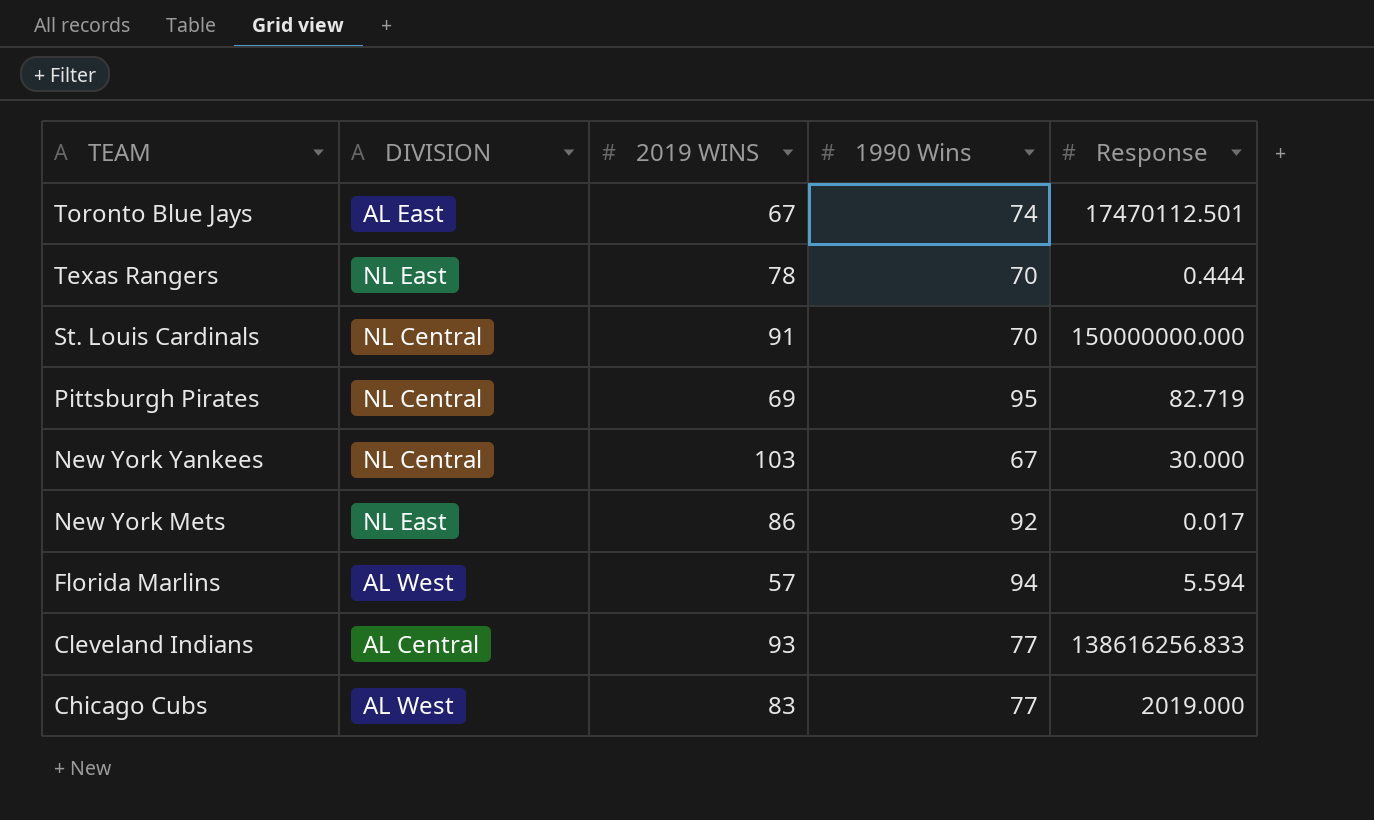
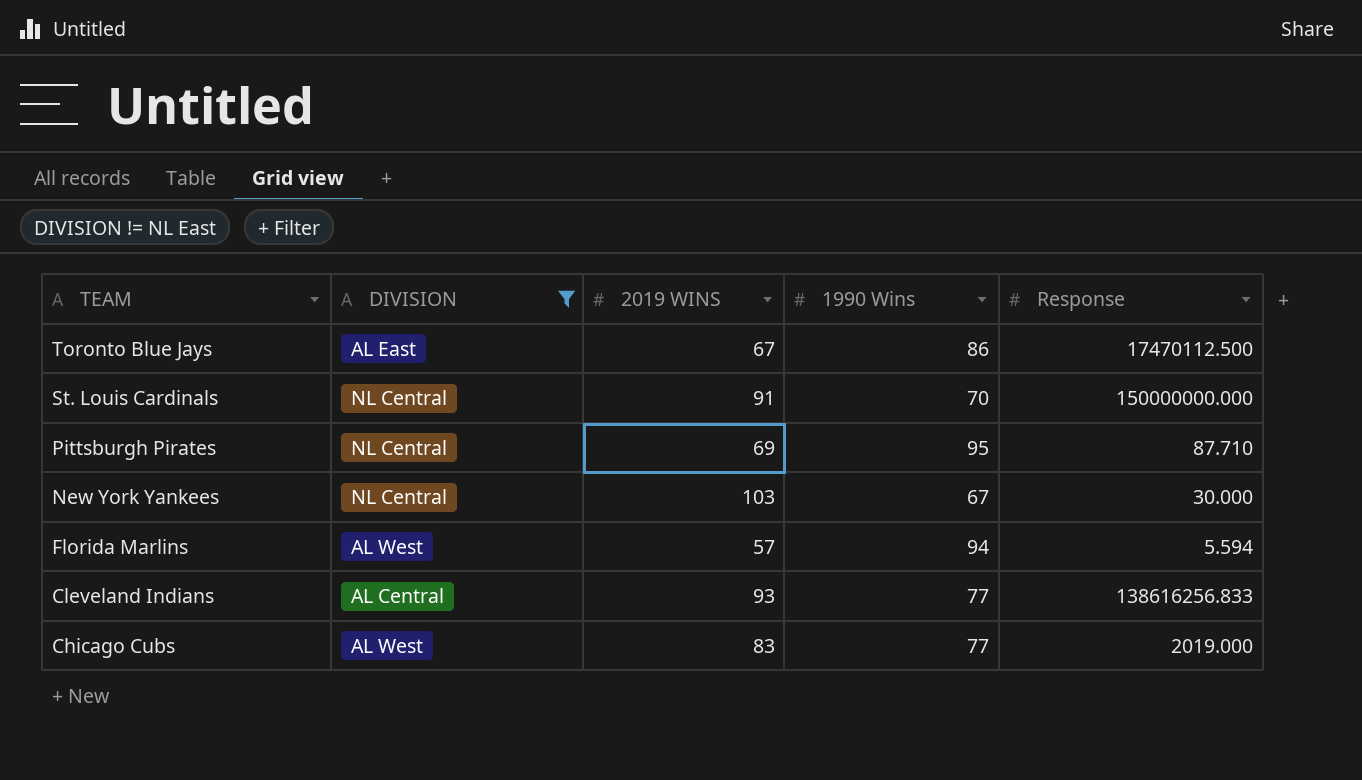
filter: none -> DIVISION != NL East
Toronto Blue Jays | 1990 Wins: 74 -> 86
Toronto Blue Jays | Response: 17470112.501 -> 17470112.500
Pittsburgh Pirates | Response: 82.719 -> 87.710

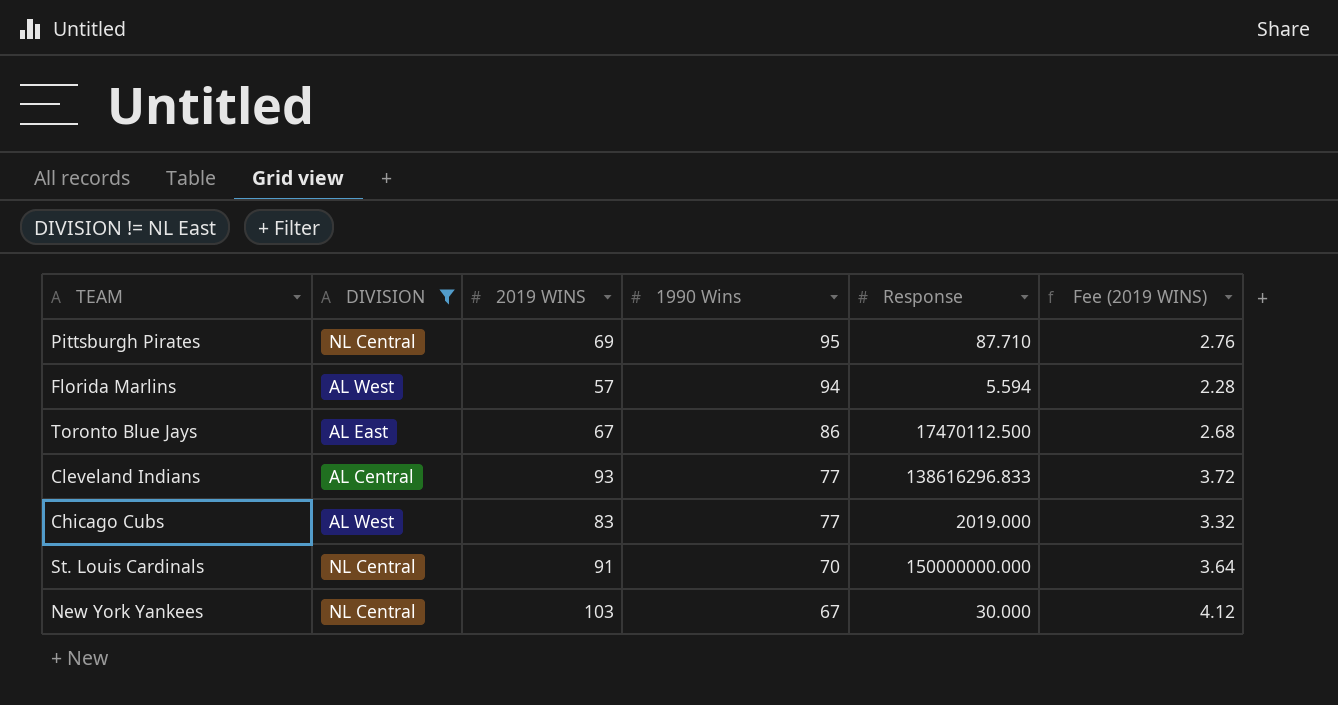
row order: TEAM descending -> 1990 Wins descending
column Fee (2019 WINS) | formula: none -> [2019 WINS] * 0.04
Cleveland Indians | Response: 138616256.833 -> 138616296.833

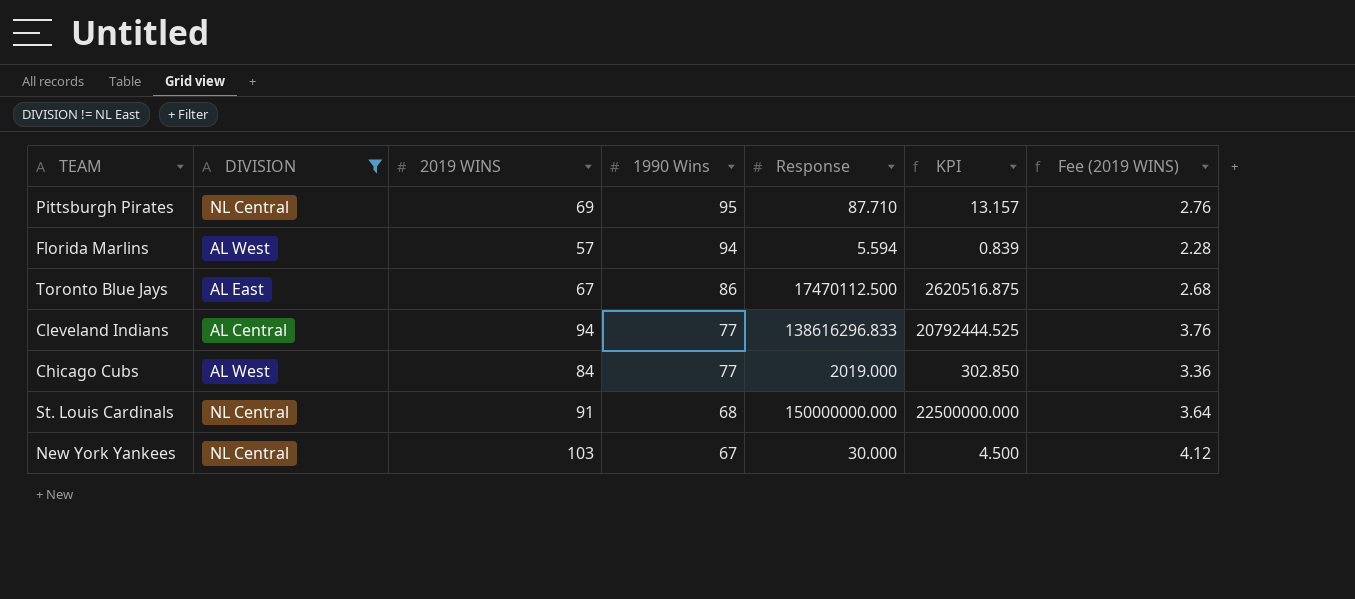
column KPI | formula: none -> [Response] * 0.15
Cleveland Indians | 2019 WINS: 93 -> 94
Cleveland Indians | Fee (2019 WINS): 3.72 -> 3.76
Chicago Cubs | 2019 WINS: 83 -> 84
Chicago Cubs | Fee (2019 WINS): 3.32 -> 3.36
St. Louis Cardinals | 1990 Wins: 70 -> 68

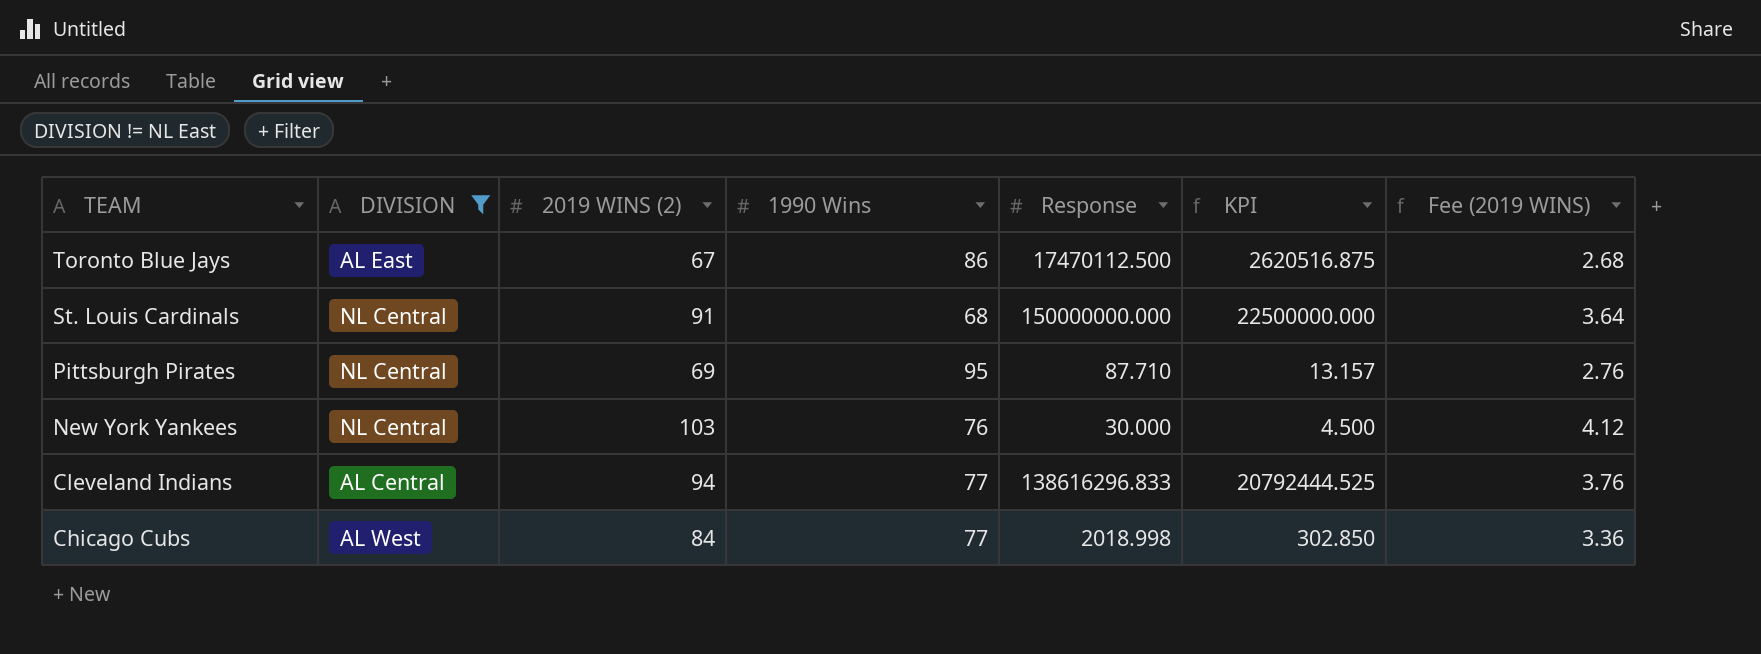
row order: 1990 Wins descending -> TEAM descending
column name: 2019 WINS -> 2019 WINS (2)
row Florida Marlins: AL West | 57 | 94 | 5.594 | 0.839 | 2.28 -> none
New York Yankees | 1990 Wins: 67 -> 76
Chicago Cubs | Response: 2019.000 -> 2018.998

